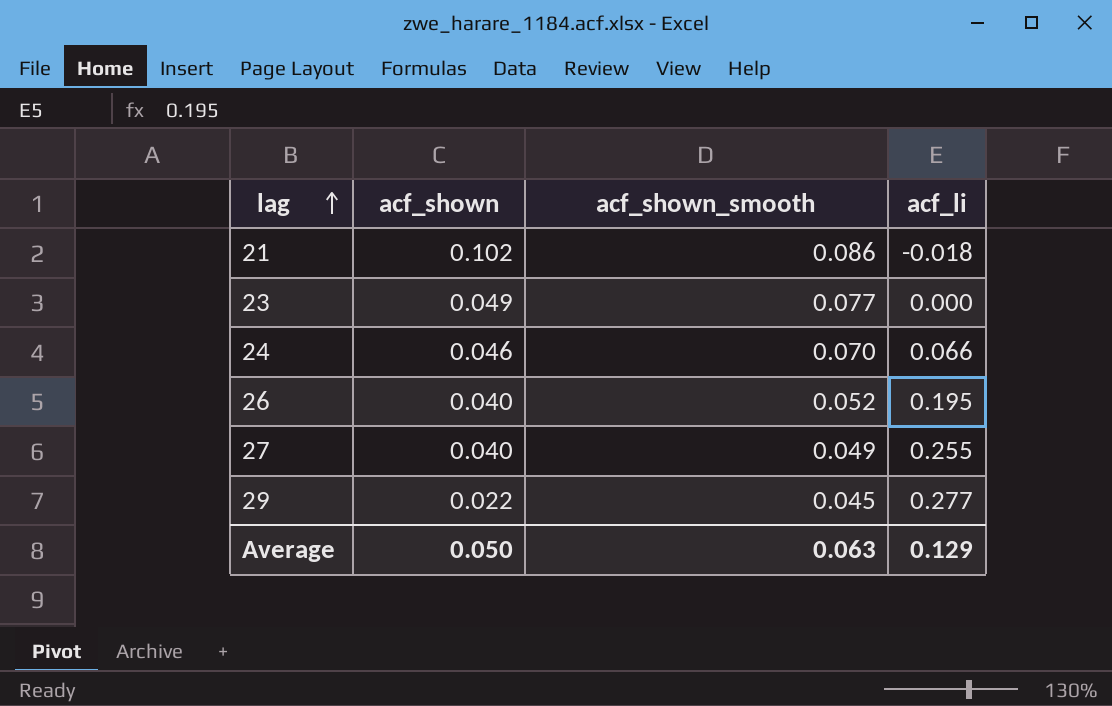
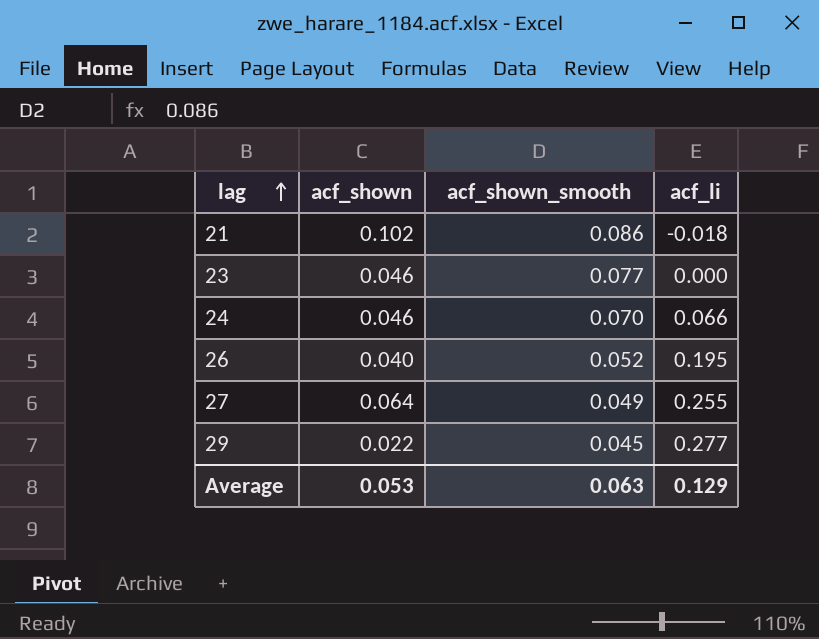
23 | acf_shown: 0.049 -> 0.046
27 | acf_shown: 0.040 -> 0.064
Average | acf_shown: 0.050 -> 0.053

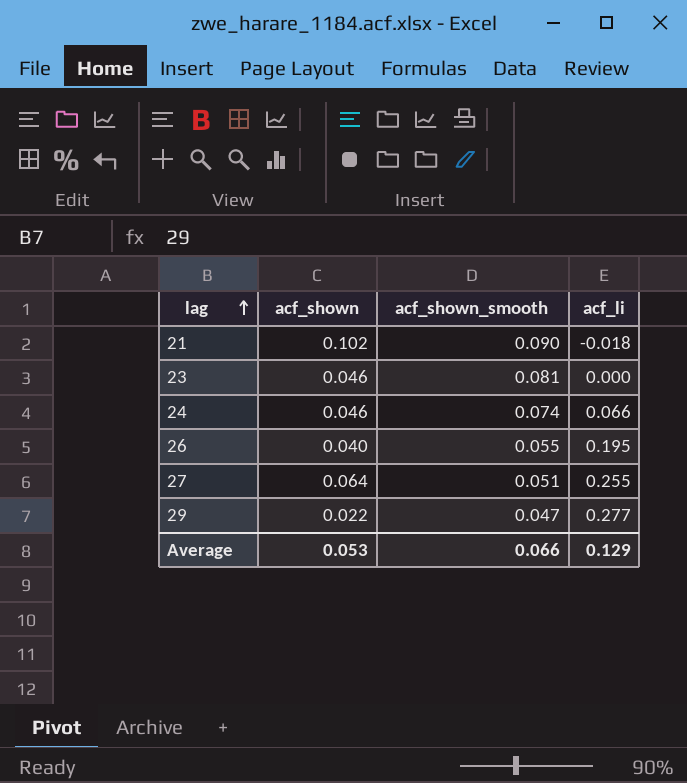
21 | acf_shown_smooth: 0.086 -> 0.090
23 | acf_shown_smooth: 0.077 -> 0.081
24 | acf_shown_smooth: 0.070 -> 0.074
26 | acf_shown_smooth: 0.052 -> 0.055
27 | acf_shown_smooth: 0.049 -> 0.051
29 | acf_shown_smooth: 0.045 -> 0.047
Average | acf_shown_smooth: 0.063 -> 0.066

